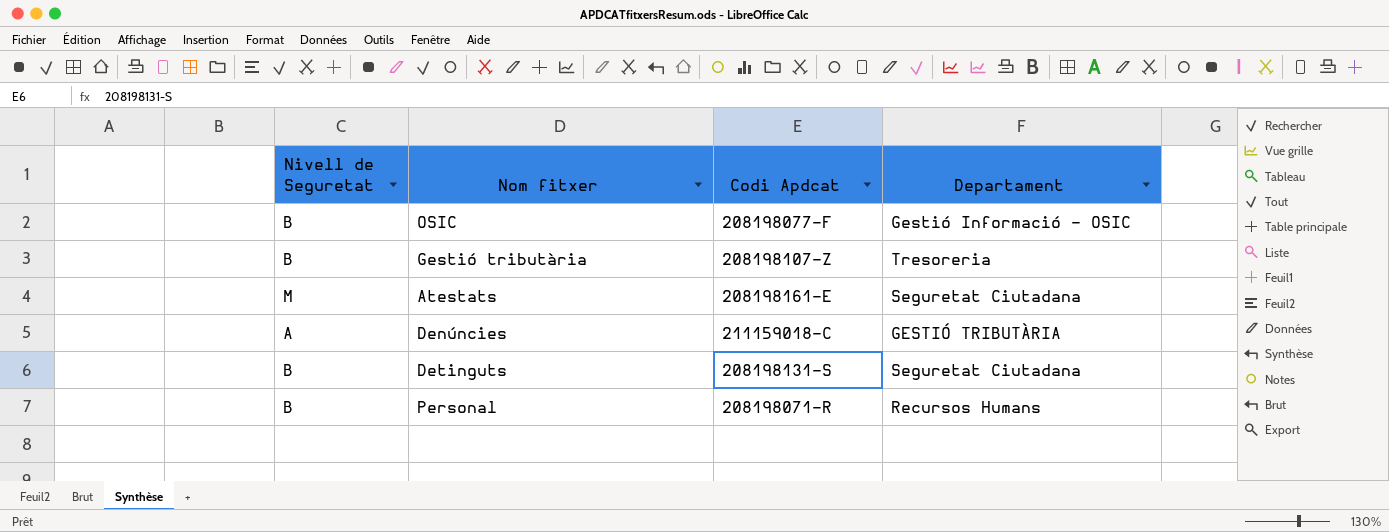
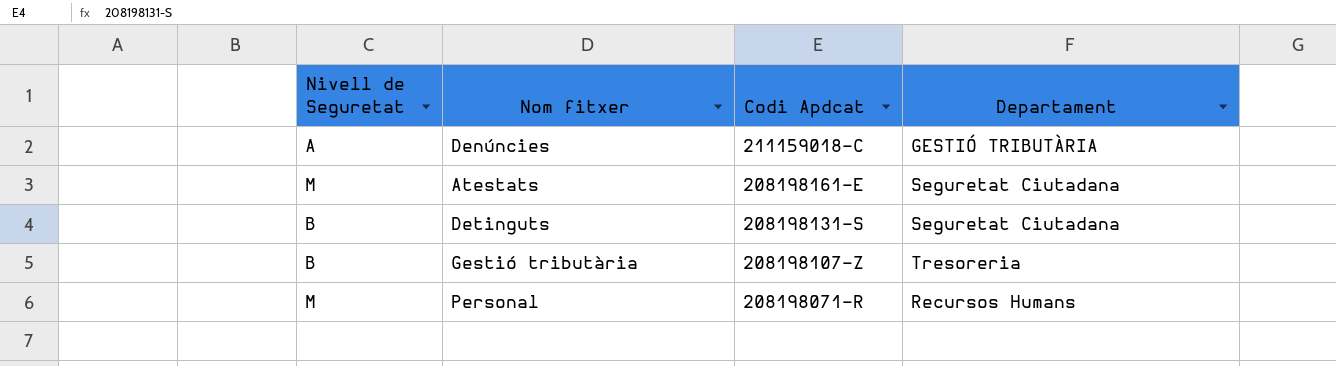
row order: none -> Codi Apdcat descending
row OSIC: B | 208198077-F | Gestió Informació - OSIC -> none
Personal | Nivell de Seguretat: B -> M

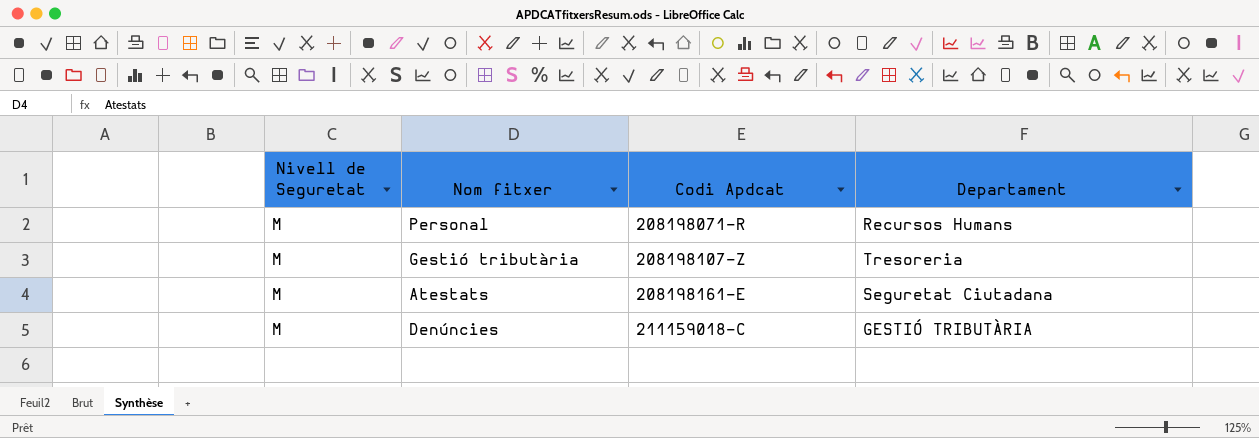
row order: Codi Apdcat descending -> Codi Apdcat ascending
row Detinguts: B | 208198131-S | Seguretat Ciutadana -> none
Gestió tributària | Nivell de Seguretat: B -> M
Denúncies | Nivell de Seguretat: A -> M

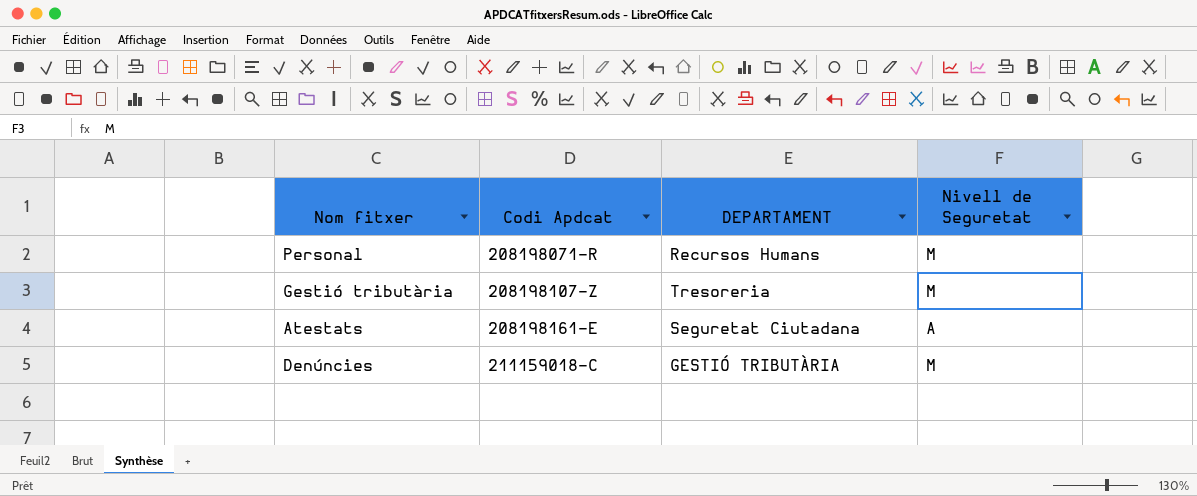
column name: Departament -> DEPARTAMENT
column Nivell de Seguretat | position: 1 -> 4
Atestats | Nivell de Seguretat: M -> A

